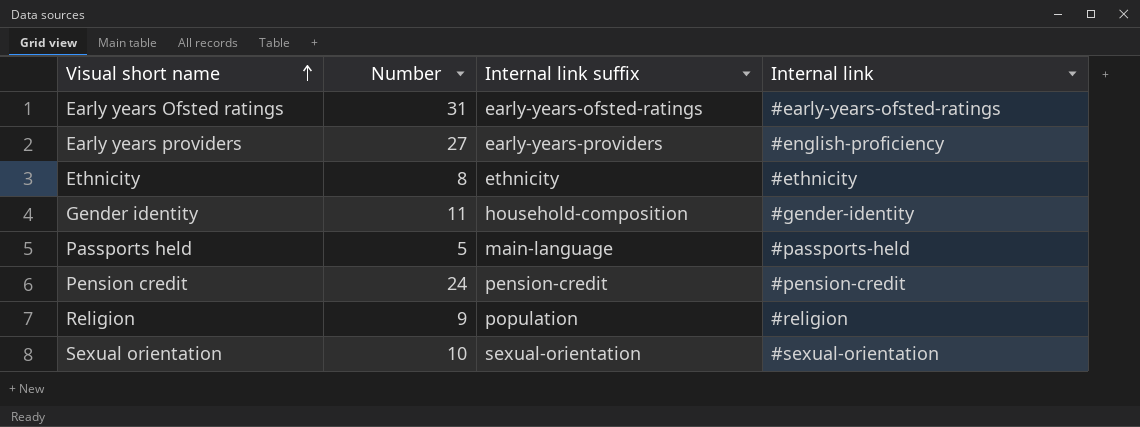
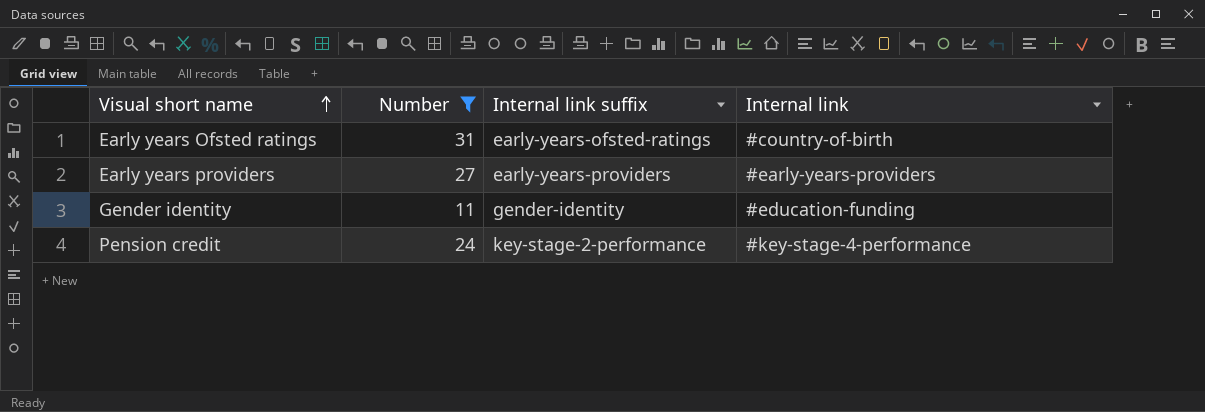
filter: none -> Number >= 11
Early years Ofsted ratings | Internal link: #early-years-ofsted-ratings -> #country-of-birth
Early years providers | Internal link: #english-proficiency -> #early-years-providers
Gender identity | Internal link suffix: household-composition -> gender-identity
Gender identity | Internal link: #gender-identity -> #education-funding
Pension credit | Internal link suffix: pension-credit -> key-stage-2-performance
Pension credit | Internal link: #pension-credit -> #key-stage-4-performance

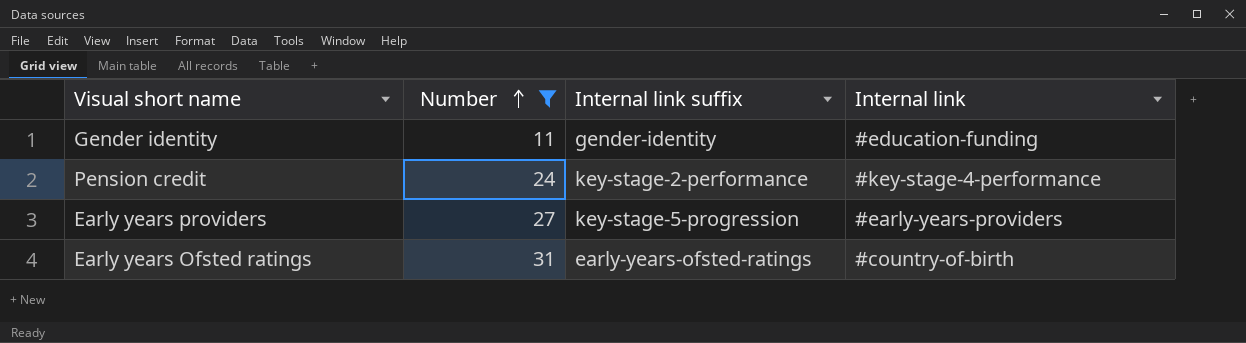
row order: Visual short name ascending -> Number ascending
Early years providers | Internal link suffix: early-years-providers -> key-stage-5-progression

